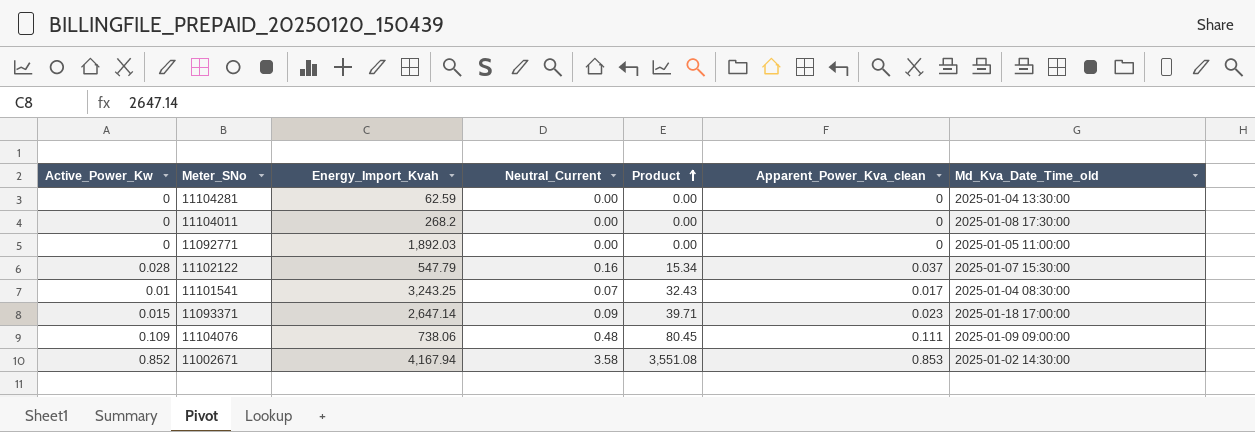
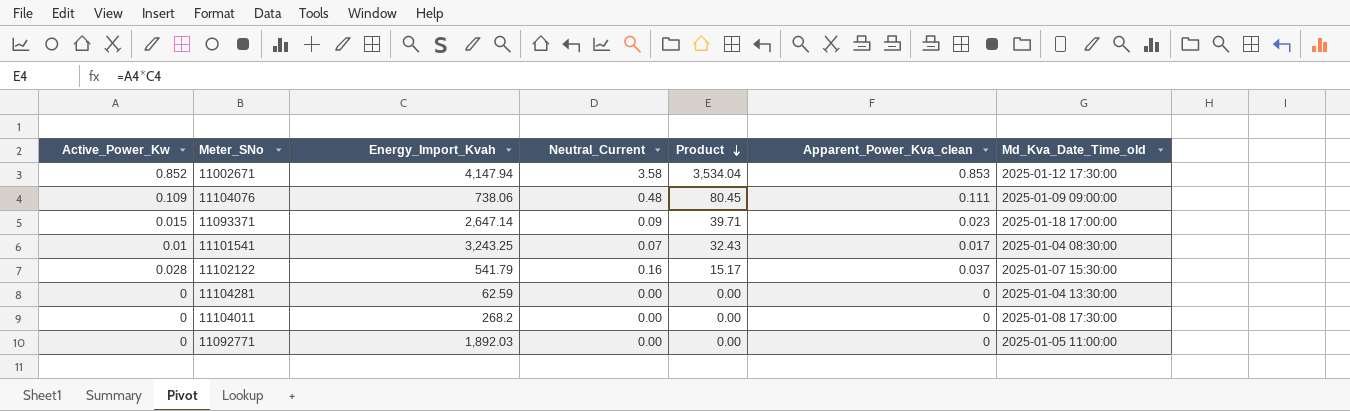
row order: Product ascending -> Product descending
11002671 | Energy_Import_Kvah: 4,167.94 -> 4,147.94
11002671 | Product: 3,551.08 -> 3,534.04
11002671 | Md_Kva_Date_Time_old: 2025-01-02 14:30:00 -> 2025-01-12 17:30:00
11102122 | Energy_Import_Kvah: 547.79 -> 541.79
11102122 | Product: 15.34 -> 15.17

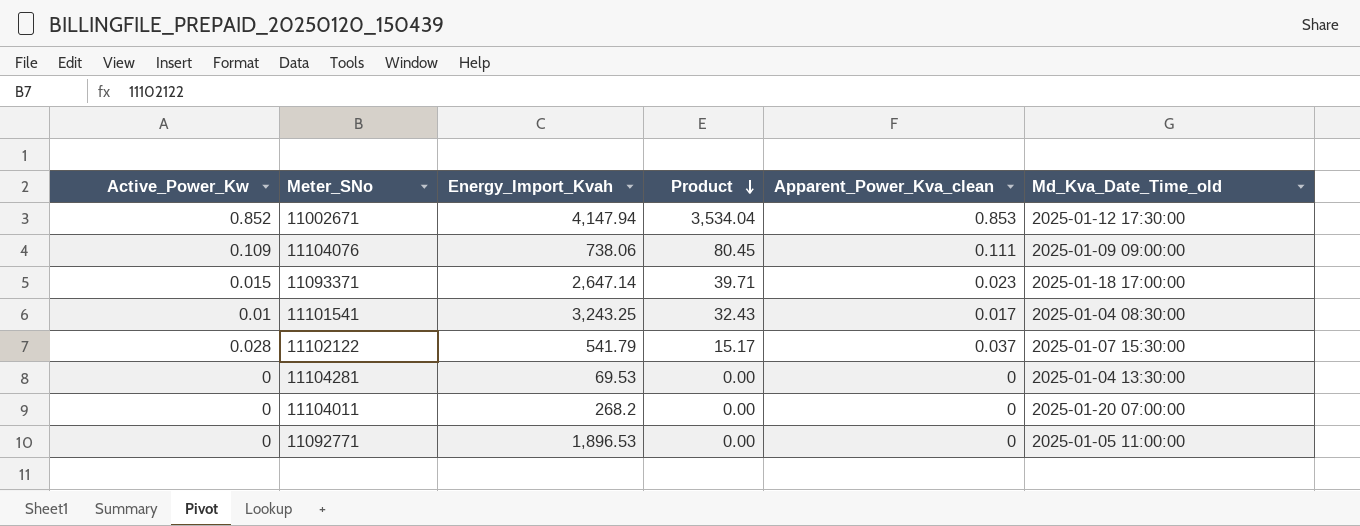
column Neutral_Current | position: 4 -> none
11104281 | Energy_Import_Kvah: 62.59 -> 69.53
11104011 | Md_Kva_Date_Time_old: 2025-01-08 17:30:00 -> 2025-01-20 07:00:00
11092771 | Energy_Import_Kvah: 1,892.03 -> 1,896.53

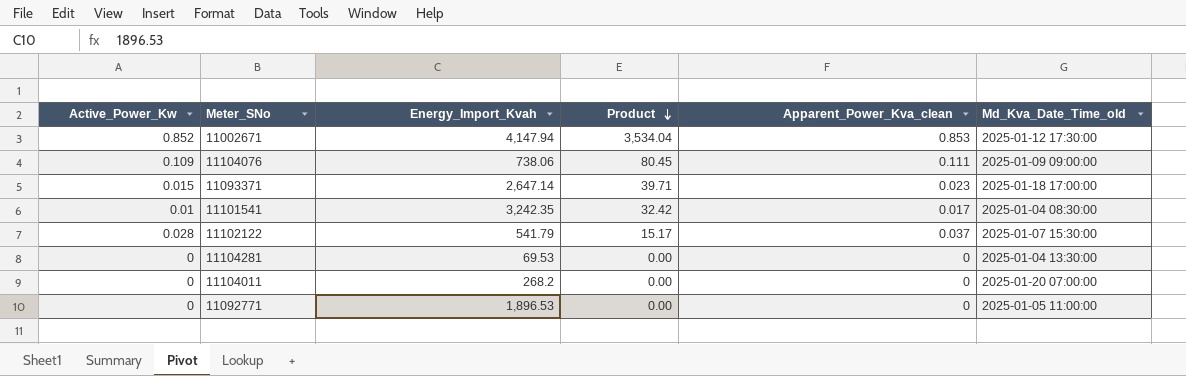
11101541 | Energy_Import_Kvah: 3,243.25 -> 3,242.35
11101541 | Product: 32.43 -> 32.42

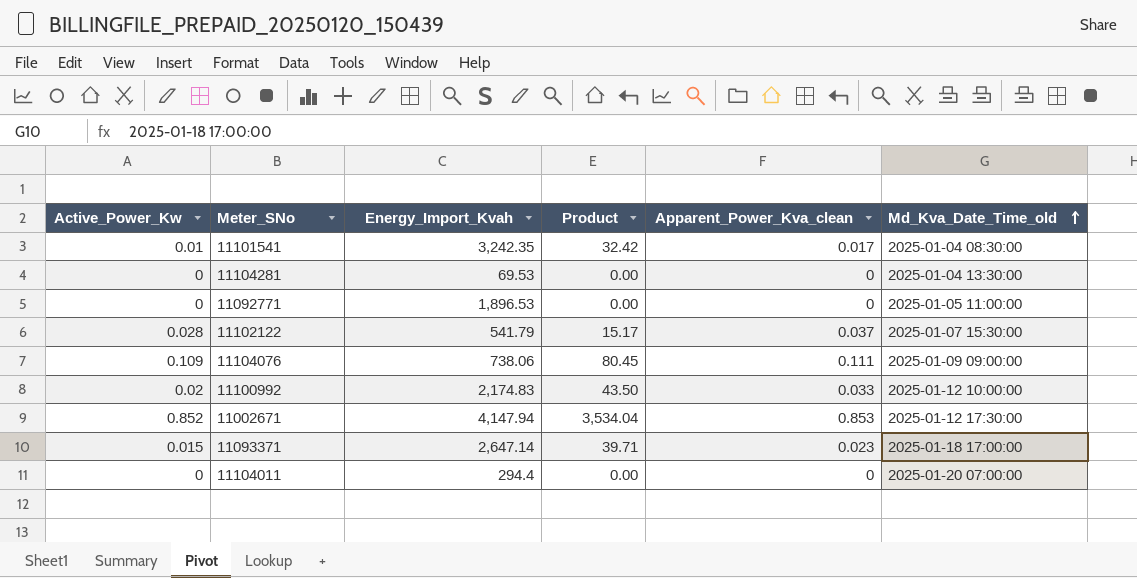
row order: Product descending -> Md_Kva_Date_Time_old ascending
row 11100992: none -> 0.02 | 2,174.83 | 43.50 | 0.033 | 2025-01-12 10:00:00
11104011 | Energy_Import_Kvah: 268.2 -> 294.4

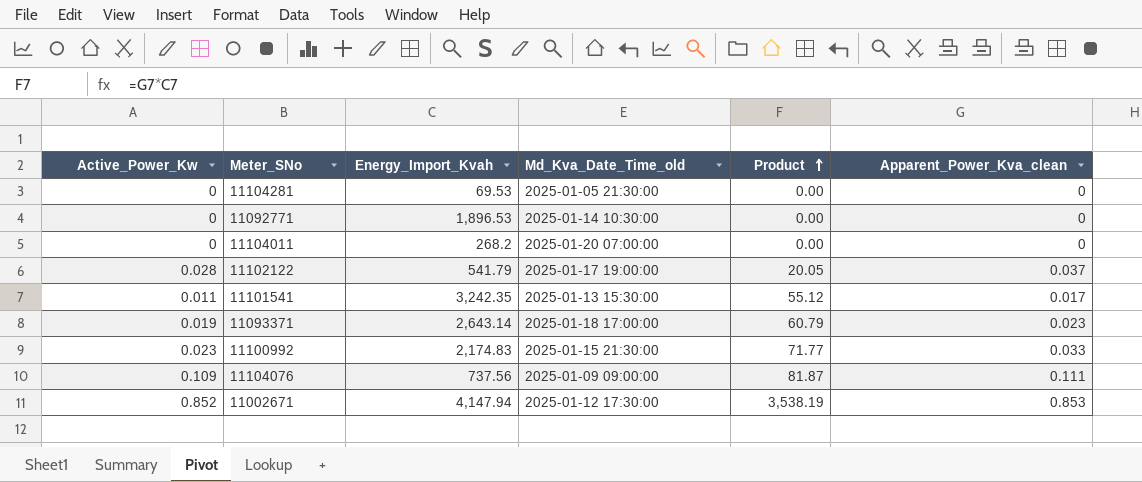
row order: Md_Kva_Date_Time_old ascending -> Product ascending
column Md_Kva_Date_Time_old | position: 6 -> 4
column Product | formula: [Active_Power_Kw] * [Energy_Import_Kvah] -> [Energy_Import_Kvah] * [Apparent_Power_Kva_clean]
11104281 | Md_Kva_Date_Time_old: 2025-01-04 13:30:00 -> 2025-01-05 21:30:00
11092771 | Md_Kva_Date_Time_old: 2025-01-05 11:00:00 -> 2025-01-14 10:30:00
11104011 | Energy_Import_Kvah: 294.4 -> 268.2
11102122 | Md_Kva_Date_Time_old: 2025-01-07 15:30:00 -> 2025-01-17 19:00:00
11101541 | Active_Power_Kw: 0.01 -> 0.011
11101541 | Md_Kva_Date_Time_old: 2025-01-04 08:30:00 -> 2025-01-13 15:30:00
11093371 | Active_Power_Kw: 0.015 -> 0.019
11093371 | Energy_Import_Kvah: 2,647.14 -> 2,643.14
11100992 | Active_Power_Kw: 0.02 -> 0.023
11100992 | Md_Kva_Date_Time_old: 2025-01-12 10:00:00 -> 2025-01-15 21:30:00
11104076 | Energy_Import_Kvah: 738.06 -> 737.56

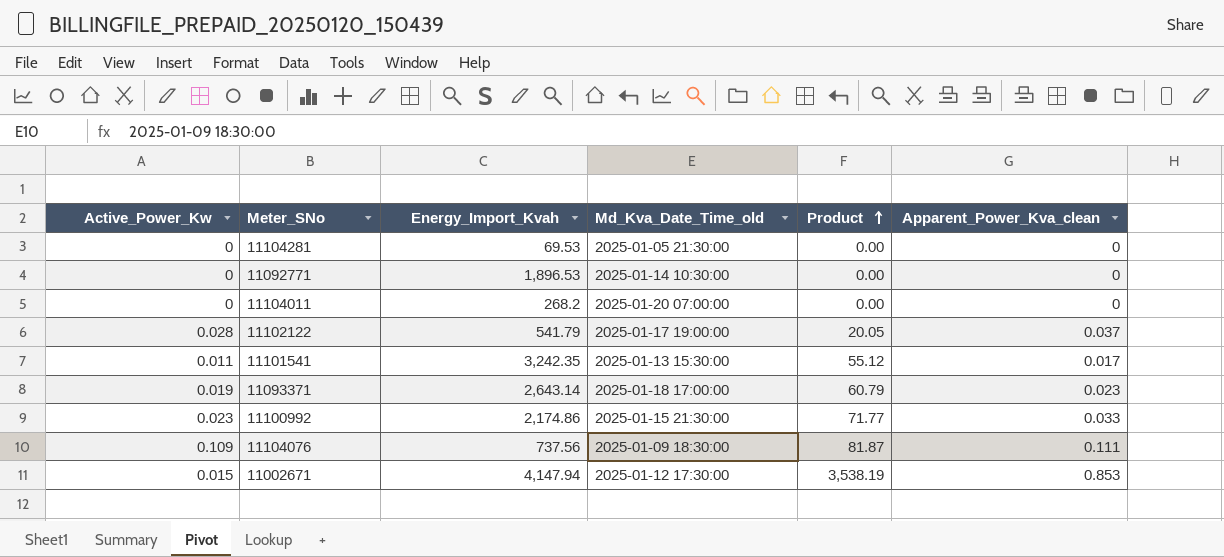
11100992 | Energy_Import_Kvah: 2,174.83 -> 2,174.86
11104076 | Md_Kva_Date_Time_old: 2025-01-09 09:00:00 -> 2025-01-09 18:30:00
11002671 | Active_Power_Kw: 0.852 -> 0.015

